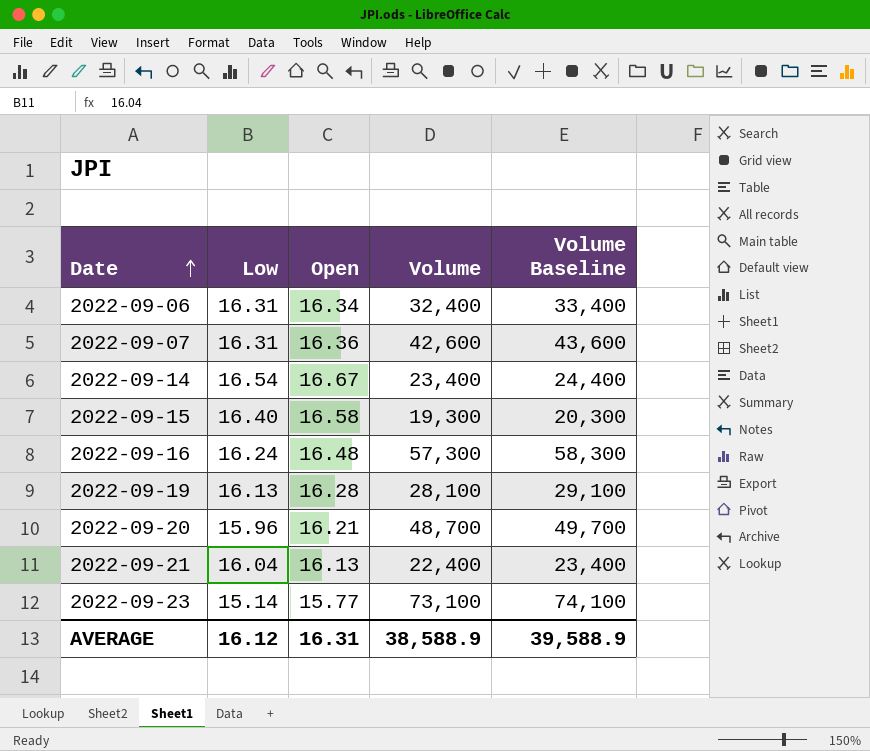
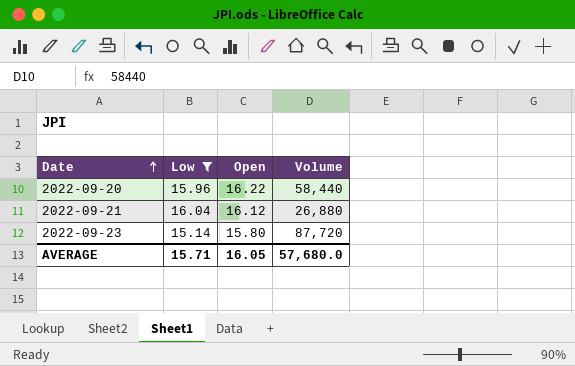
filter: none -> Low <= 16.04
column Volume Baseline | formula: [Volume] + 1000 -> none
2022-09-20 | Open: 16.21 -> 16.22
2022-09-20 | Volume: 48,700 -> 58,440
2022-09-21 | Open: 16.13 -> 16.12
2022-09-21 | Volume: 22,400 -> 26,880
2022-09-23 | Open: 15.77 -> 15.80
2022-09-23 | Volume: 73,100 -> 87,720
AVERAGE | Low: 16.12 -> 15.71
AVERAGE | Open: 16.31 -> 16.05
AVERAGE | Volume: 38,588.9 -> 57,680.0

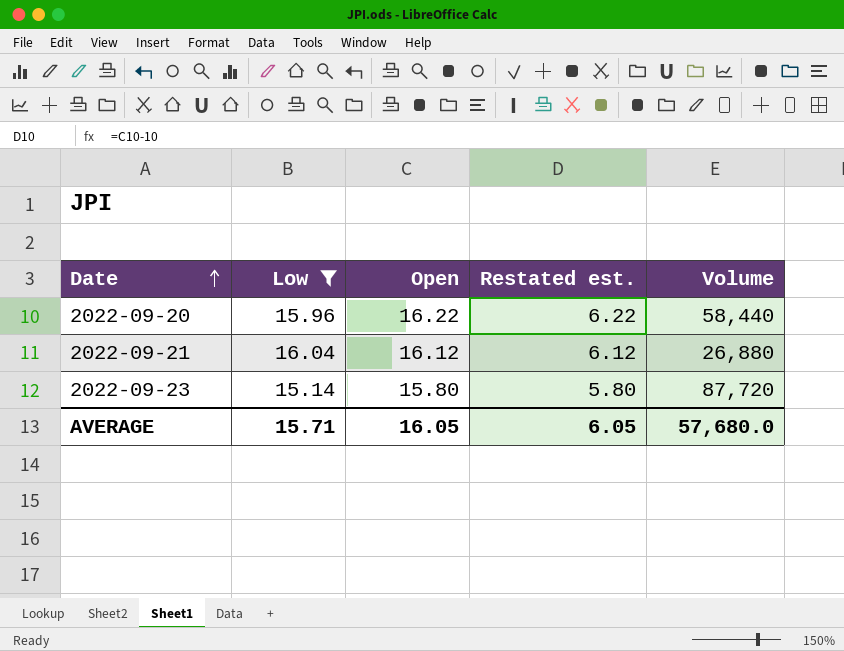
column Restated est. | formula: none -> [Open] - 10

